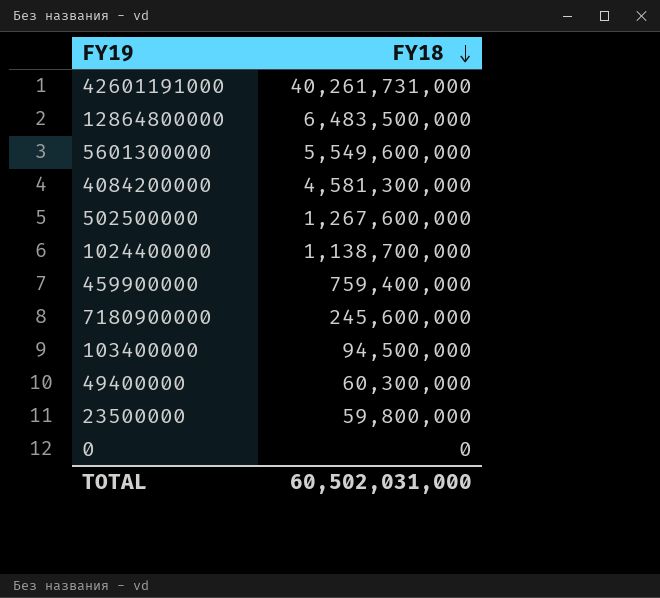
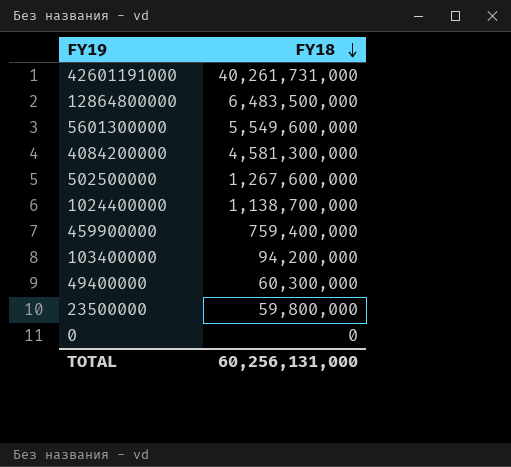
row 7180900000: 245,600,000 -> none
103400000 | FY18: 94,500,000 -> 94,200,000
TOTAL | FY18: 60,502,031,000 -> 60,256,131,000

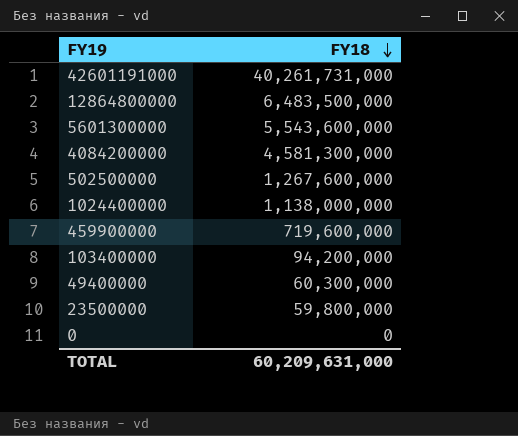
5601300000 | FY18: 5,549,600,000 -> 5,543,600,000
1024400000 | FY18: 1,138,700,000 -> 1,138,000,000
459900000 | FY18: 759,400,000 -> 719,600,000
TOTAL | FY18: 60,256,131,000 -> 60,209,631,000

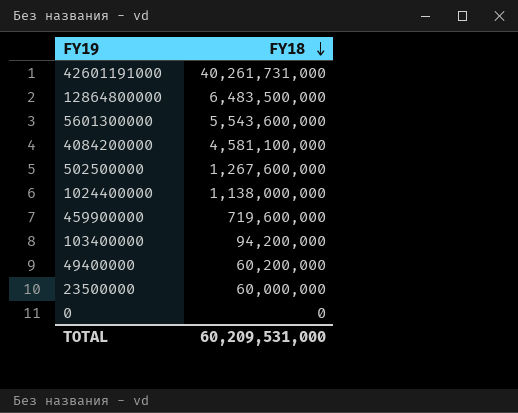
4084200000 | FY18: 4,581,300,000 -> 4,581,100,000
49400000 | FY18: 60,300,000 -> 60,200,000
23500000 | FY18: 59,800,000 -> 60,000,000
TOTAL | FY18: 60,209,631,000 -> 60,209,531,000

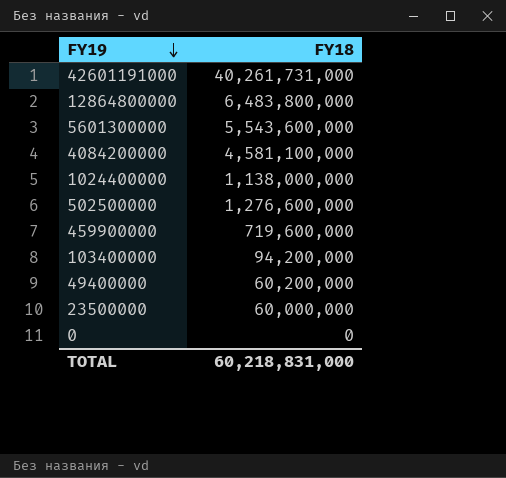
row order: FY18 descending -> FY19 descending
12864800000 | FY18: 6,483,500,000 -> 6,483,800,000
502500000 | FY18: 1,267,600,000 -> 1,276,600,000
TOTAL | FY18: 60,209,531,000 -> 60,218,831,000

